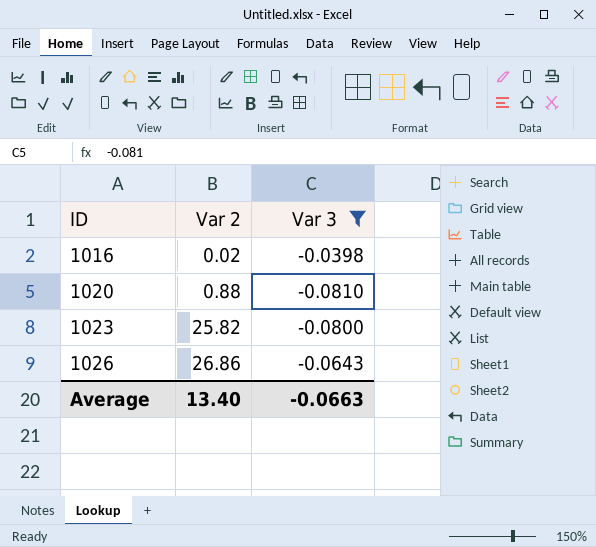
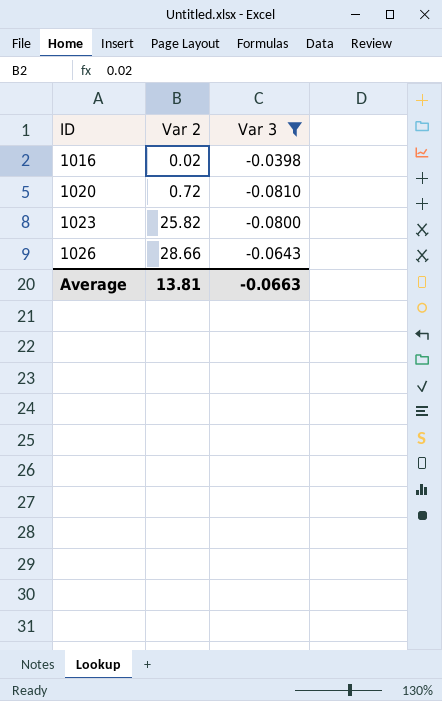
1020 | Var 2: 0.88 -> 0.72
1026 | Var 2: 26.86 -> 28.66
Average | Var 2: 13.40 -> 13.81

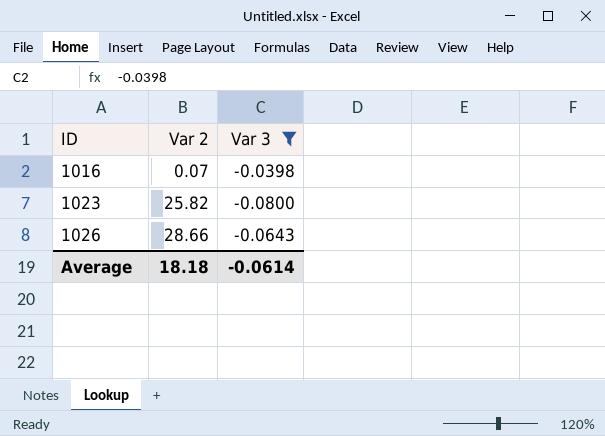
row 1020: 0.72 | -0.0810 -> none
1016 | Var 2: 0.02 -> 0.07
Average | Var 2: 13.81 -> 18.18
Average | Var 3: -0.0663 -> -0.0614

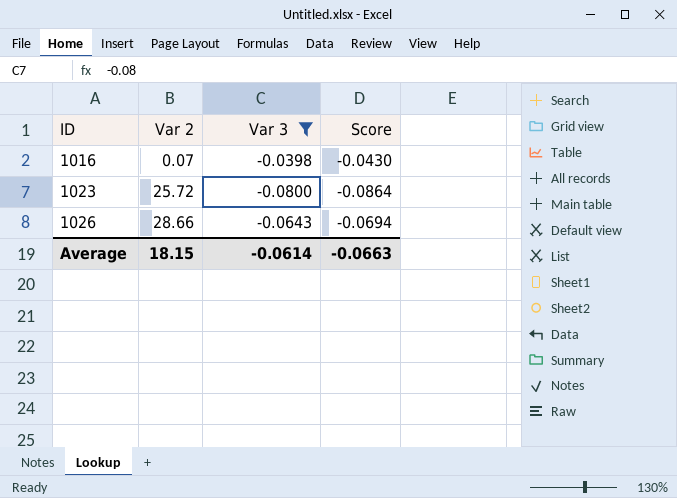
column Score | formula: none -> [Var 3] * 1.08
1023 | Var 2: 25.82 -> 25.72
Average | Var 2: 18.18 -> 18.15

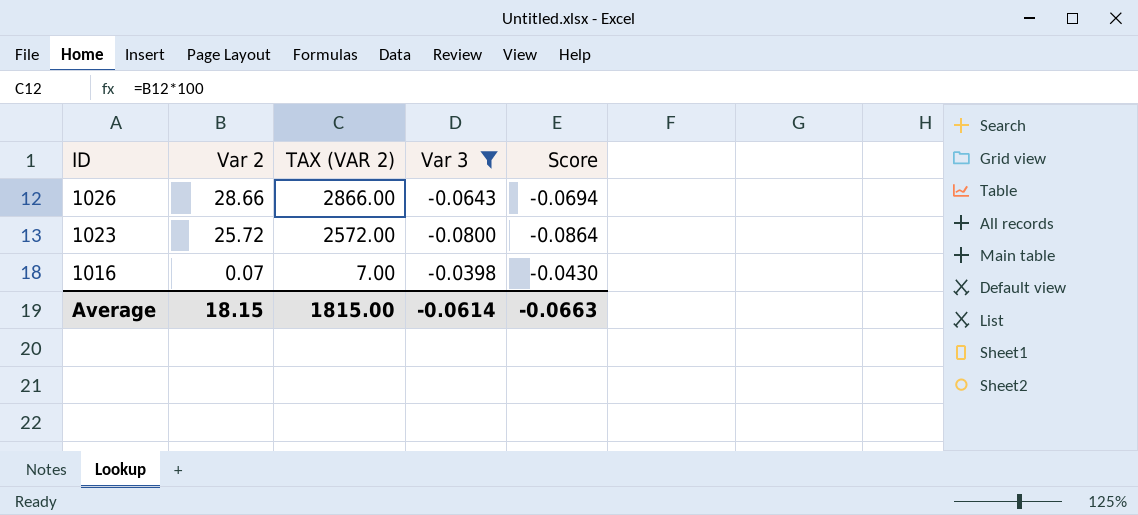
row order: ID ascending -> ID descending
column TAX (VAR 2) | formula: none -> [Var 2] * 100

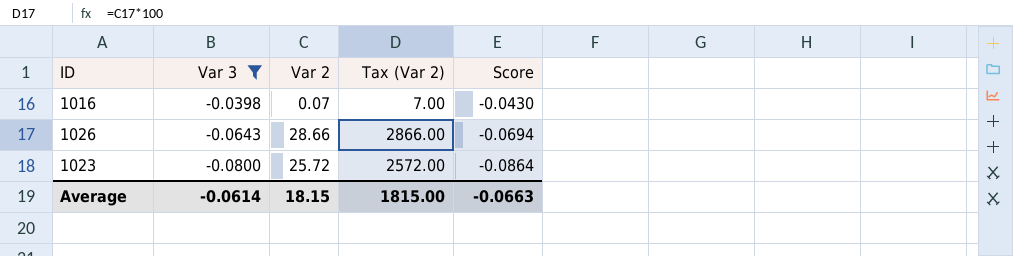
row order: ID descending -> Var 3 descending
column Var 3 | position: 4 -> 2
column name: TAX (VAR 2) -> Tax (Var 2)

